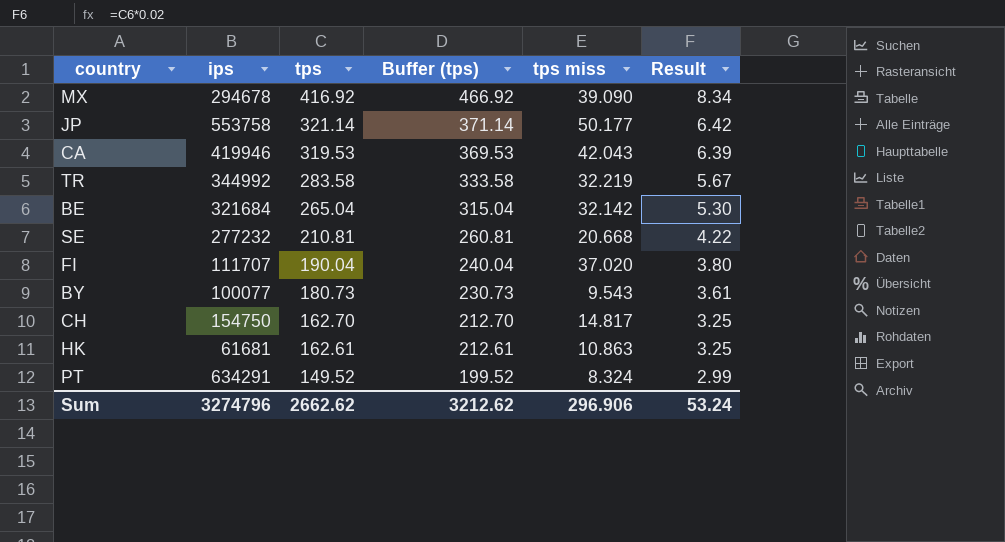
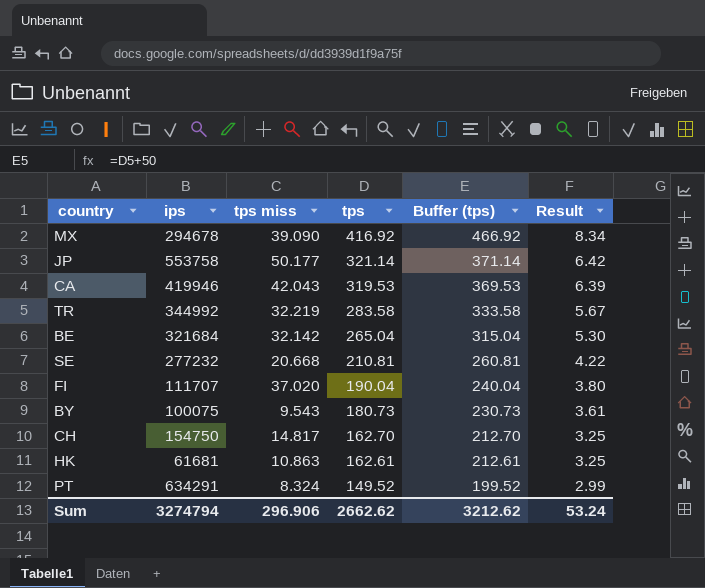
column tps miss | position: 5 -> 3
BY | ips: 100077 -> 100075
Sum | ips: 3274796 -> 3274794

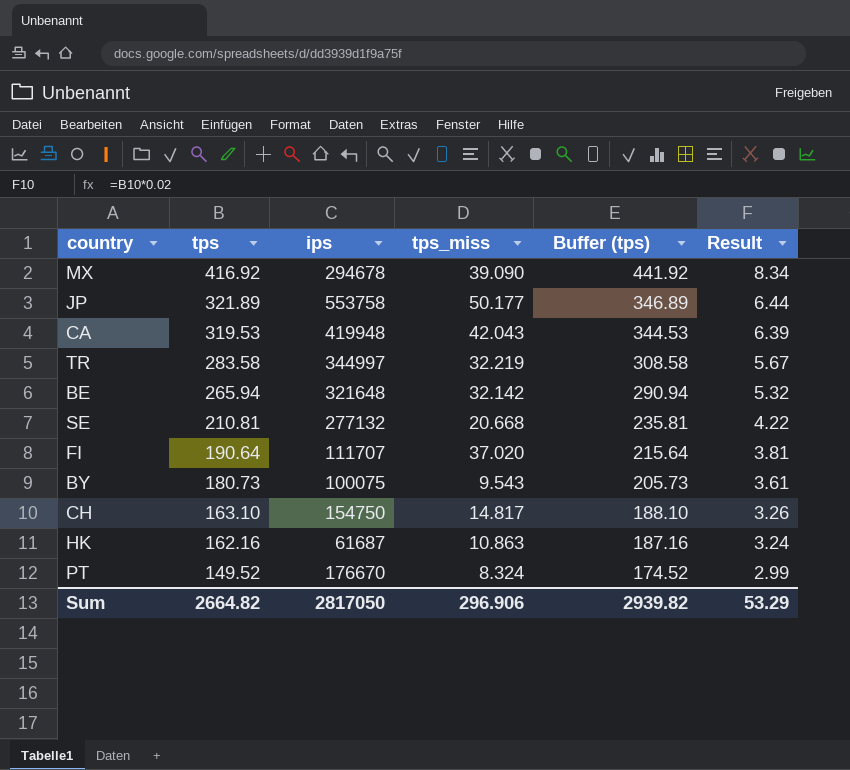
column tps | position: 4 -> 2
column name: tps miss -> tps_miss
column Buffer (tps) | formula: [tps] + 50 -> [tps] + 25
JP | tps: 321.14 -> 321.89
JP | Result: 6.42 -> 6.44
CA | ips: 419946 -> 419948
TR | ips: 344992 -> 344997
BE | tps: 265.04 -> 265.94
BE | ips: 321684 -> 321648
BE | Result: 5.30 -> 5.32
SE | ips: 277232 -> 277132
FI | tps: 190.04 -> 190.64
FI | Result: 3.80 -> 3.81
CH | tps: 162.70 -> 163.10
CH | Result: 3.25 -> 3.26
HK | tps: 162.61 -> 162.16
HK | ips: 61681 -> 61687
HK | Result: 3.25 -> 3.24
PT | ips: 634291 -> 176670
Sum | tps: 2662.62 -> 2664.82
Sum | ips: 3274794 -> 2817050
Sum | Buffer (tps): 3212.62 -> 2939.82
Sum | Result: 53.24 -> 53.29

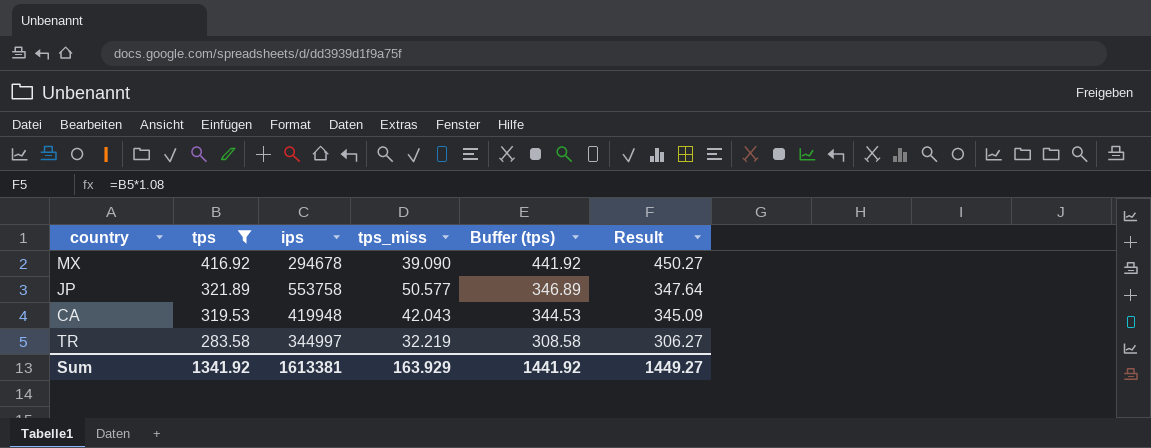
filter: none -> tps >= 283.58
column Result | formula: [tps] * 0.02 -> [tps] * 1.08
JP | tps_miss: 50.177 -> 50.577
Sum | tps: 2664.82 -> 1341.92
Sum | ips: 2817050 -> 1613381
Sum | tps_miss: 296.906 -> 163.929
Sum | Buffer (tps): 2939.82 -> 1441.92
Sum | Result: 53.29 -> 1449.27

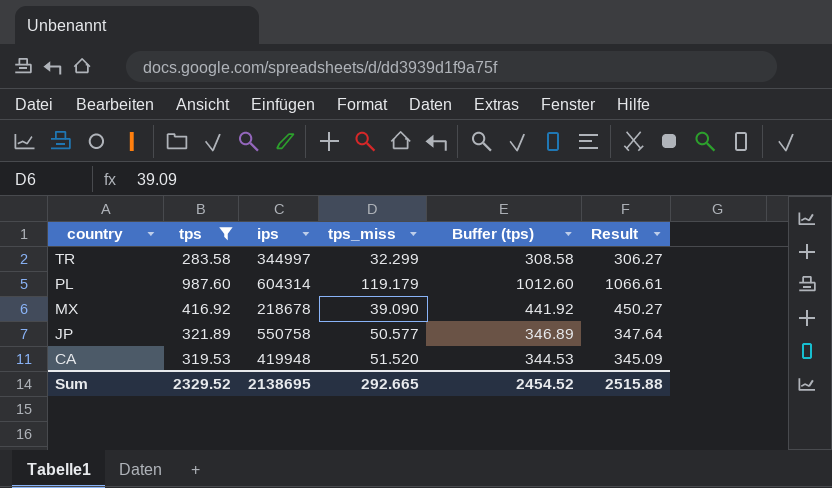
row order: tps descending -> country descending
TR | tps_miss: 32.219 -> 32.299
row PL: none -> 987.60 | 604314 | 119.179 | 1012.60 | 1066.61
MX | ips: 294678 -> 218678
JP | ips: 553758 -> 550758
CA | tps_miss: 42.043 -> 51.520
Sum | tps: 1341.92 -> 2329.52
Sum | ips: 1613381 -> 2138695
Sum | tps_miss: 163.929 -> 292.665
Sum | Buffer (tps): 1441.92 -> 2454.52
Sum | Result: 1449.27 -> 2515.88

